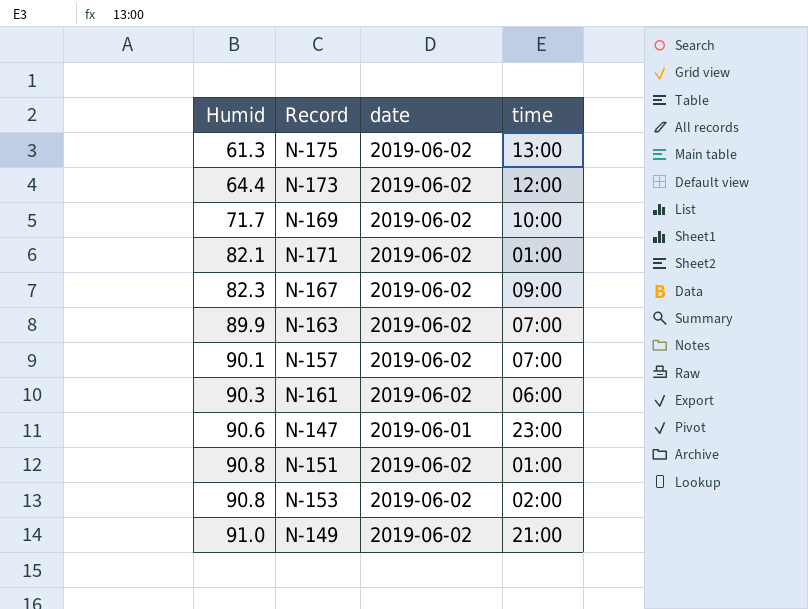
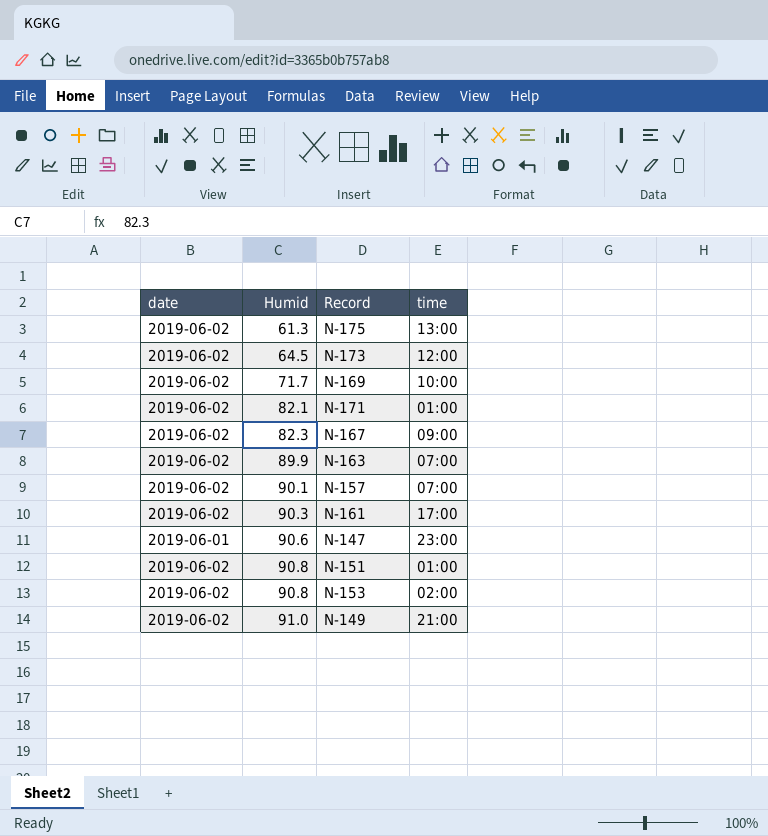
column date | position: 3 -> 1
N-173 | Humid: 64.4 -> 64.5
N-161 | time: 06:00 -> 17:00

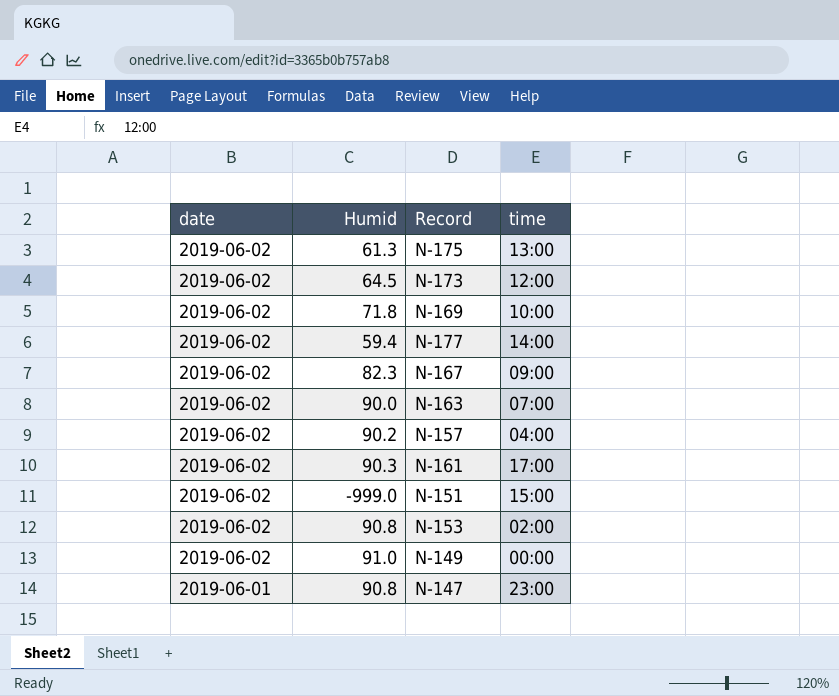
row order: Humid ascending -> date descending
row N-171: 2019-06-02 | 82.1 | 01:00 -> none
N-169 | Humid: 71.7 -> 71.8
row N-177: none -> 2019-06-02 | 59.4 | 14:00
N-163 | Humid: 89.9 -> 90.0
N-157 | Humid: 90.1 -> 90.2
N-157 | time: 07:00 -> 04:00
N-151 | Humid: 90.8 -> -999.0
N-151 | time: 01:00 -> 15:00
N-149 | time: 21:00 -> 00:00
N-147 | Humid: 90.6 -> 90.8

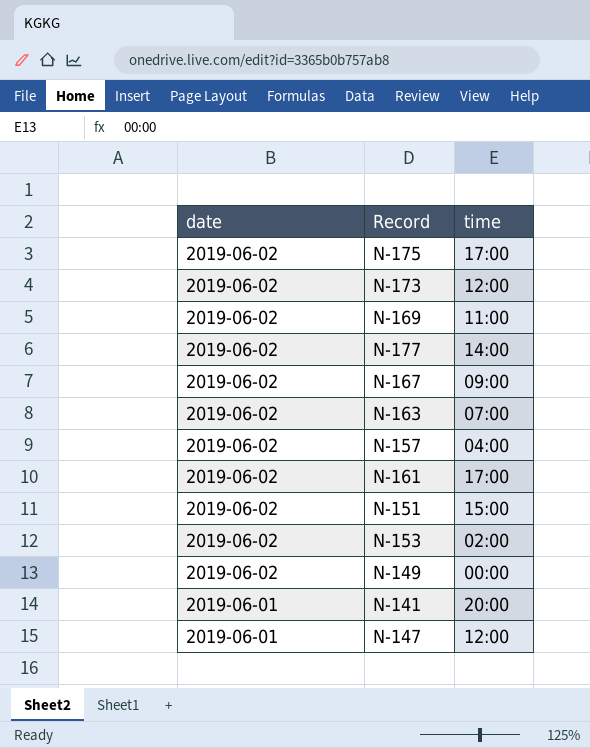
column Humid | position: 2 -> none
N-175 | time: 13:00 -> 17:00
N-169 | time: 10:00 -> 11:00
row N-141: none -> 2019-06-01 | 20:00
N-147 | time: 23:00 -> 12:00

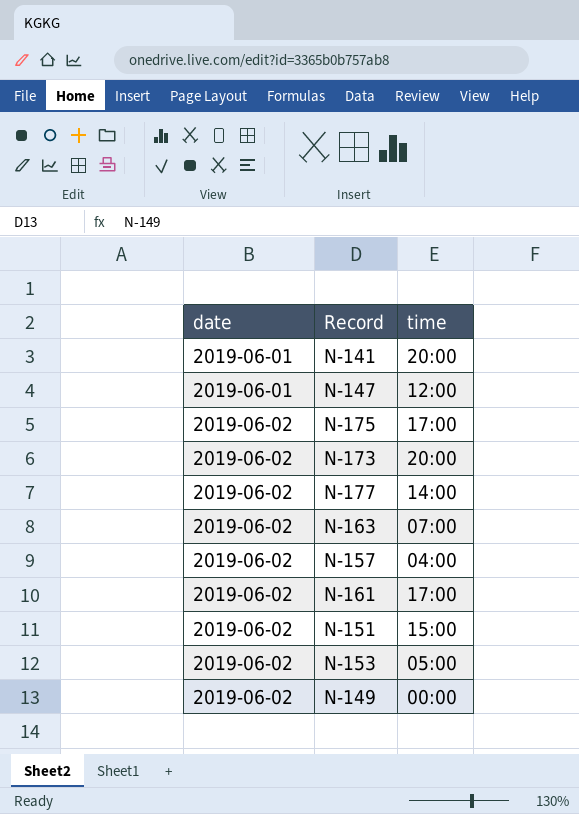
row order: date descending -> date ascending
row N-169: 2019-06-02 | 11:00 -> none
row N-167: 2019-06-02 | 09:00 -> none
N-173 | time: 12:00 -> 20:00
N-153 | time: 02:00 -> 05:00

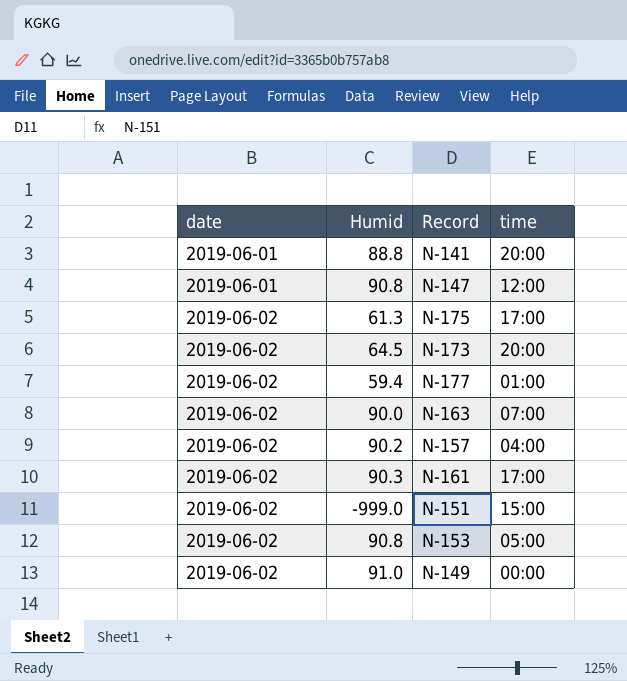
column Humid | position: none -> 2
N-177 | time: 14:00 -> 01:00

